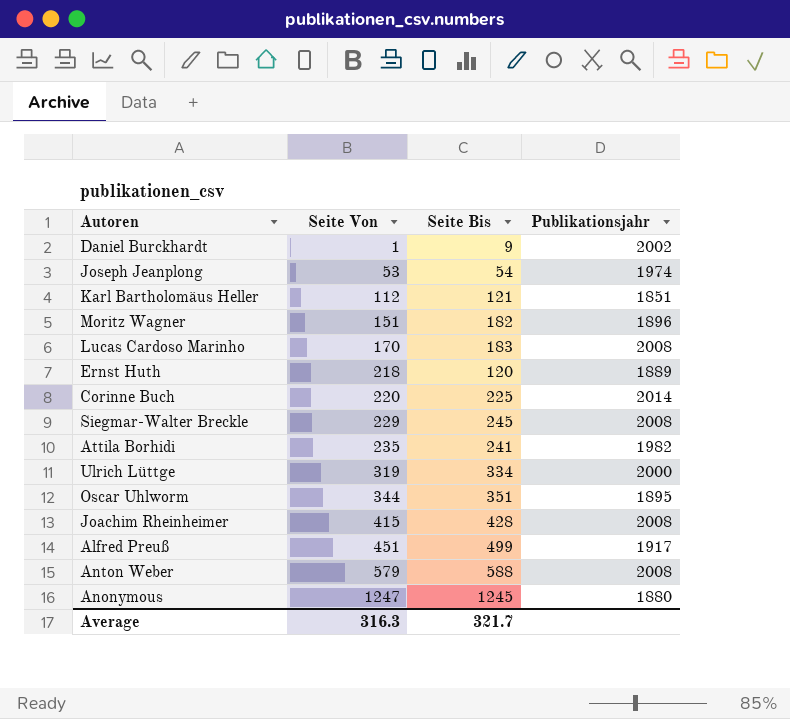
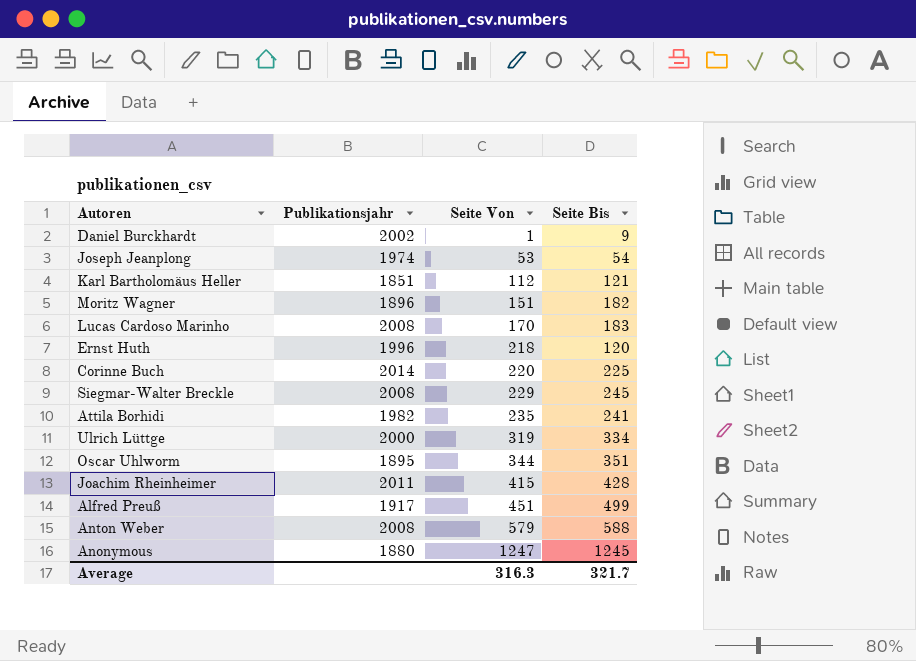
column Publikationsjahr | position: 4 -> 2
Ernst Huth | Publikationsjahr: 1889 -> 1996
Joachim Rheinheimer | Publikationsjahr: 2008 -> 2011

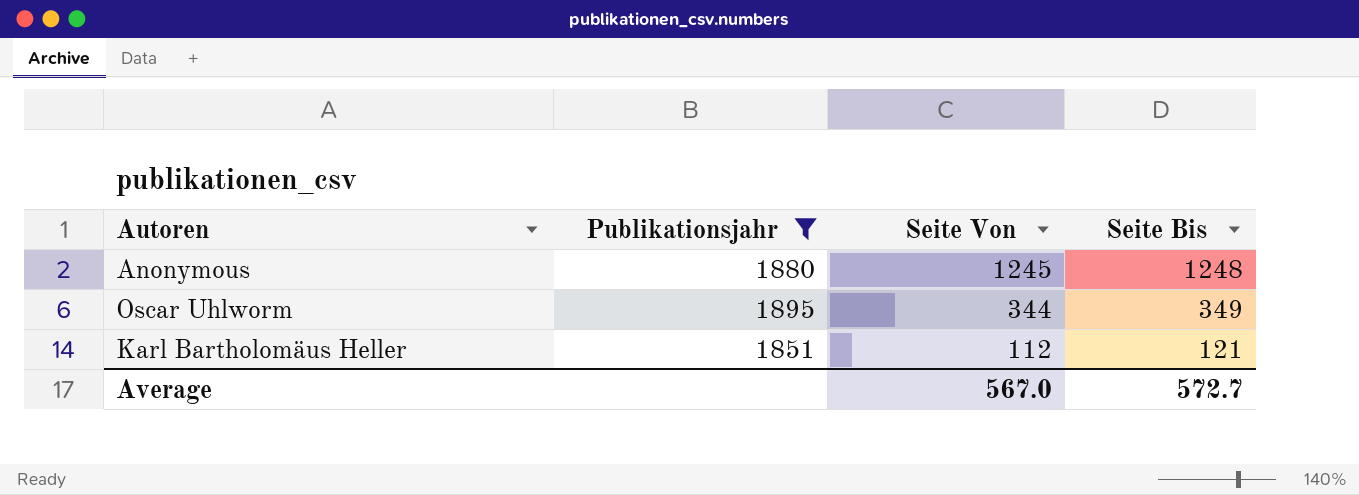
filter: none -> Publikationsjahr <= 1895
row order: Seite Von ascending -> Seite Von descending
Anonymous | Seite Von: 1247 -> 1245
Anonymous | Seite Bis: 1245 -> 1248
Oscar Uhlworm | Seite Bis: 351 -> 349
Average | Seite Von: 316.3 -> 567.0
Average | Seite Bis: 321.7 -> 572.7

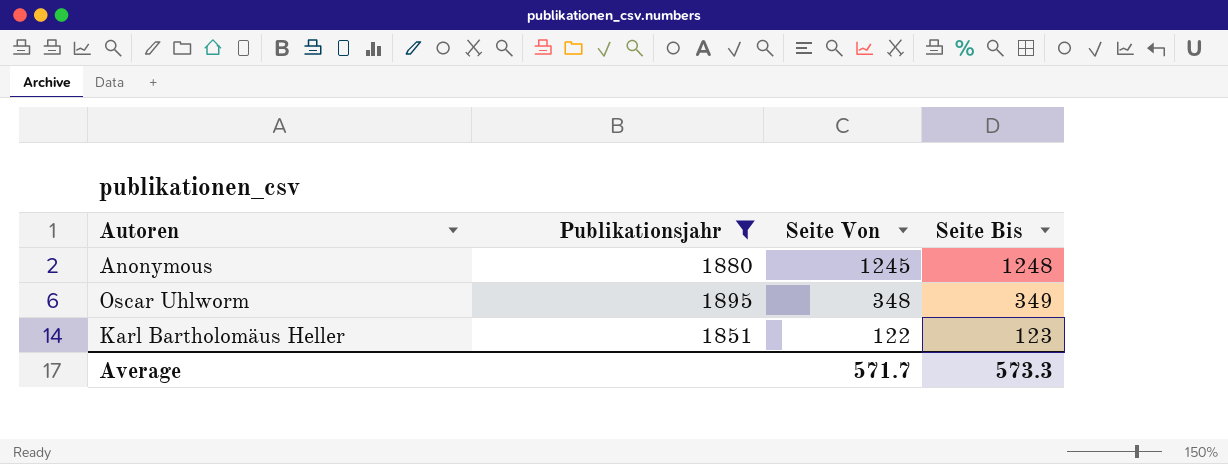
Oscar Uhlworm | Seite Von: 344 -> 348
Karl Bartholomäus Heller | Seite Von: 112 -> 122
Karl Bartholomäus Heller | Seite Bis: 121 -> 123
Average | Seite Von: 567.0 -> 571.7
Average | Seite Bis: 572.7 -> 573.3

